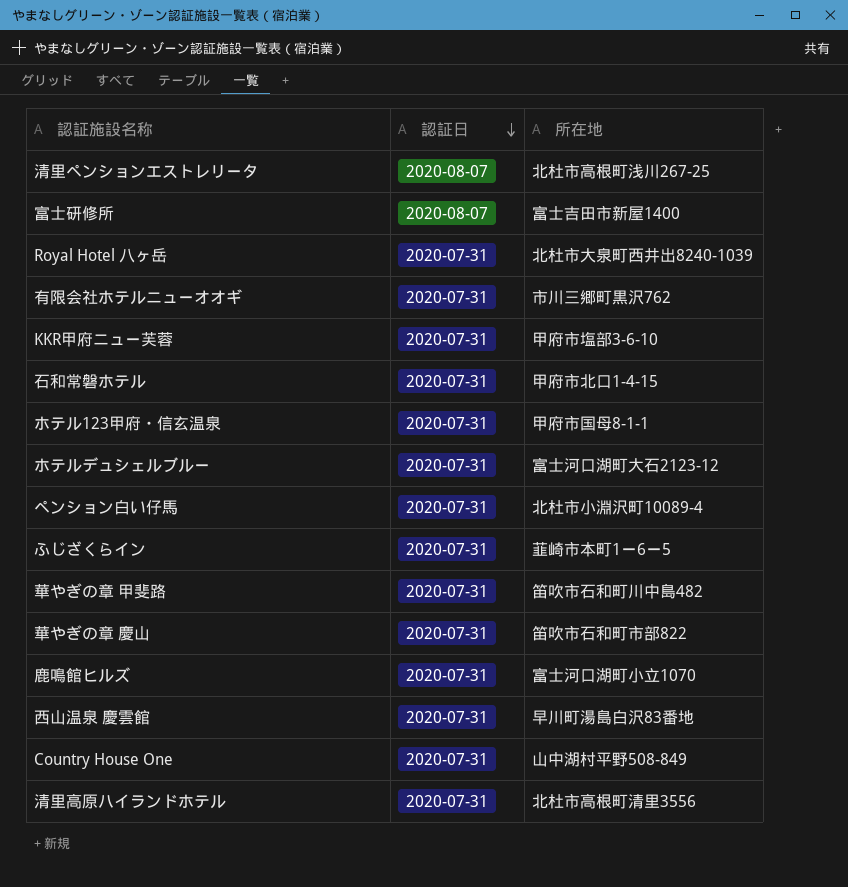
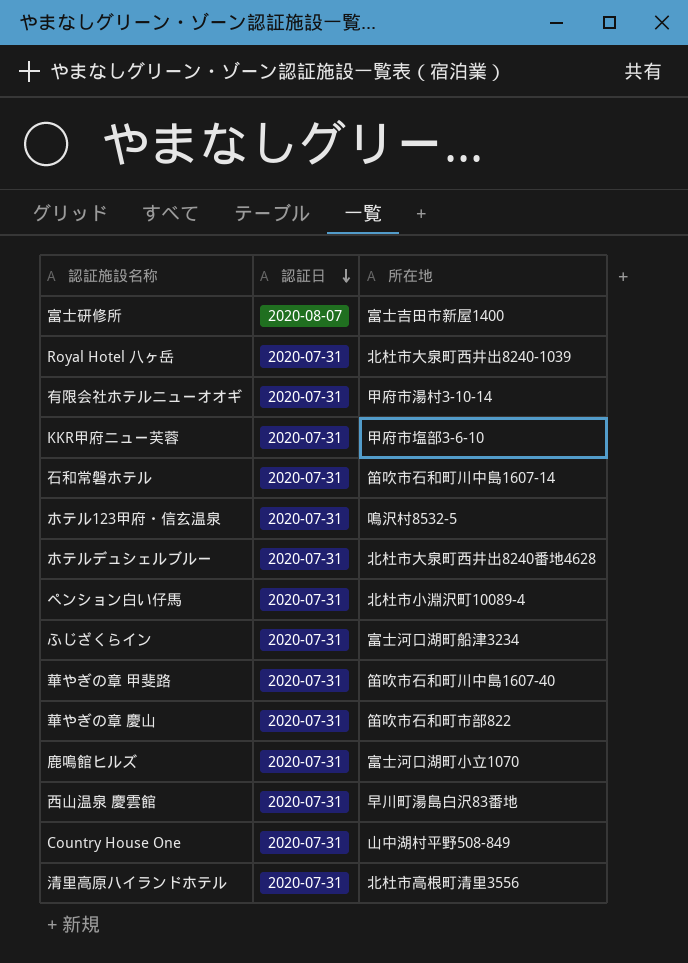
row 清里ペンションエストレリータ: 2020-08-07 | 北杜市高根町浅川267-25 -> none
有限会社ホテルニューオオギ | 所在地: 市川三郷町黒沢762 -> 甲府市湯村3-10-14
石和常磐ホテル | 所在地: 甲府市北口1-4-15 -> 笛吹市石和町川中島1607-14
ホテル123甲府・信玄温泉 | 所在地: 甲府市国母8-1-1 -> 鳴沢村8532-5
ホテルデュシェルブルー | 所在地: 富士河口湖町大石2123-12 -> 北杜市大泉町西井出8240番地4628
ふじざくらイン | 所在地: 韮崎市本町1ー6ー5 -> 富士河口湖町船津3234
華やぎの章 甲斐路 | 所在地: 笛吹市石和町川中島482 -> 笛吹市石和町川中島1607-40

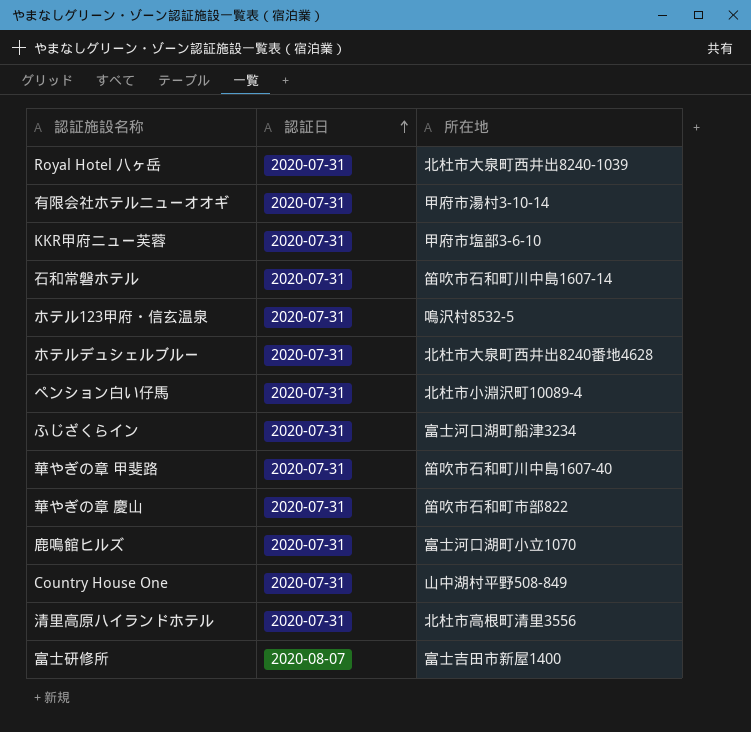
row order: 認証日 descending -> 認証日 ascending
row 西山温泉 慶雲館: 2020-07-31 | 早川町湯島白沢83番地 -> none

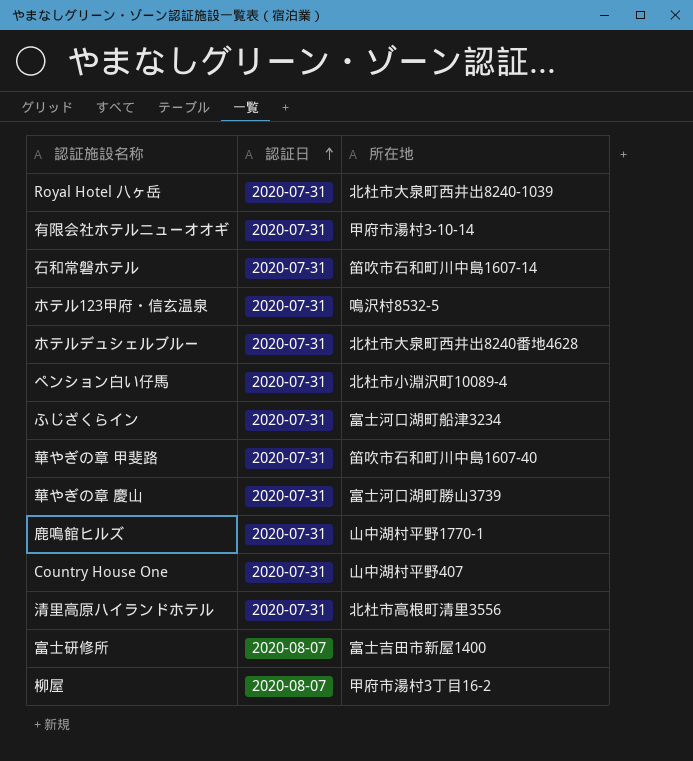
row KKR甲府ニュー芙蓉: 2020-07-31 | 甲府市塩部3-6-10 -> none
華やぎの章 慶山 | 所在地: 笛吹市石和町市部822 -> 富士河口湖町勝山3739
鹿鳴館ヒルズ | 所在地: 富士河口湖町小立1070 -> 山中湖村平野1770-1
Country House One | 所在地: 山中湖村平野508-849 -> 山中湖村平野407
row 柳屋: none -> 2020-08-07 | 甲府市湯村3丁目16-2

